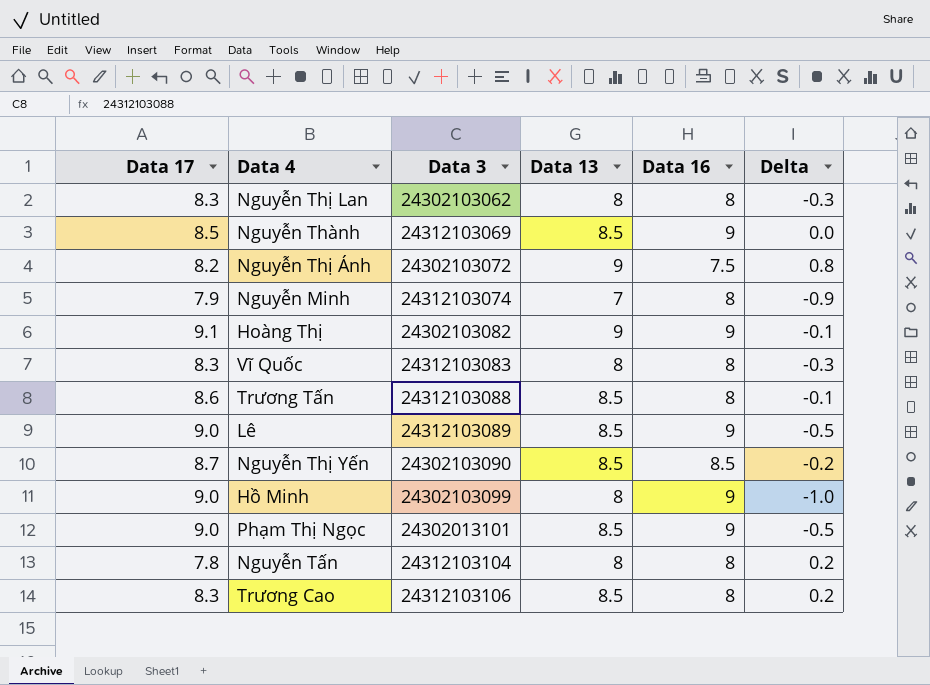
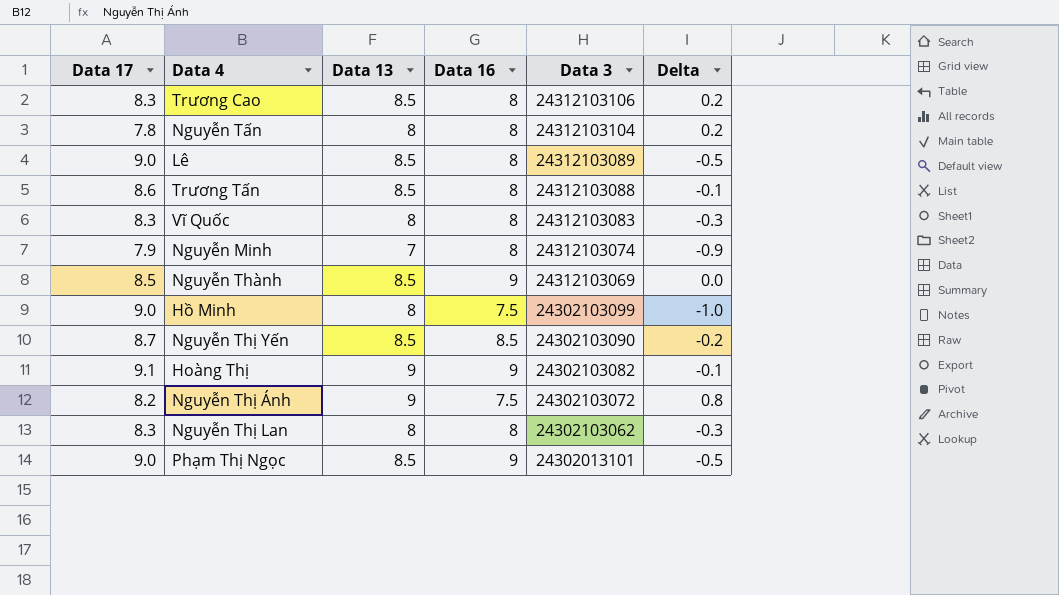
row order: none -> Data 3 descending
column Data 3 | position: 3 -> 5
Lê | Data 16: 9 -> 8
Hồ Minh | Data 16: 9 -> 7.5

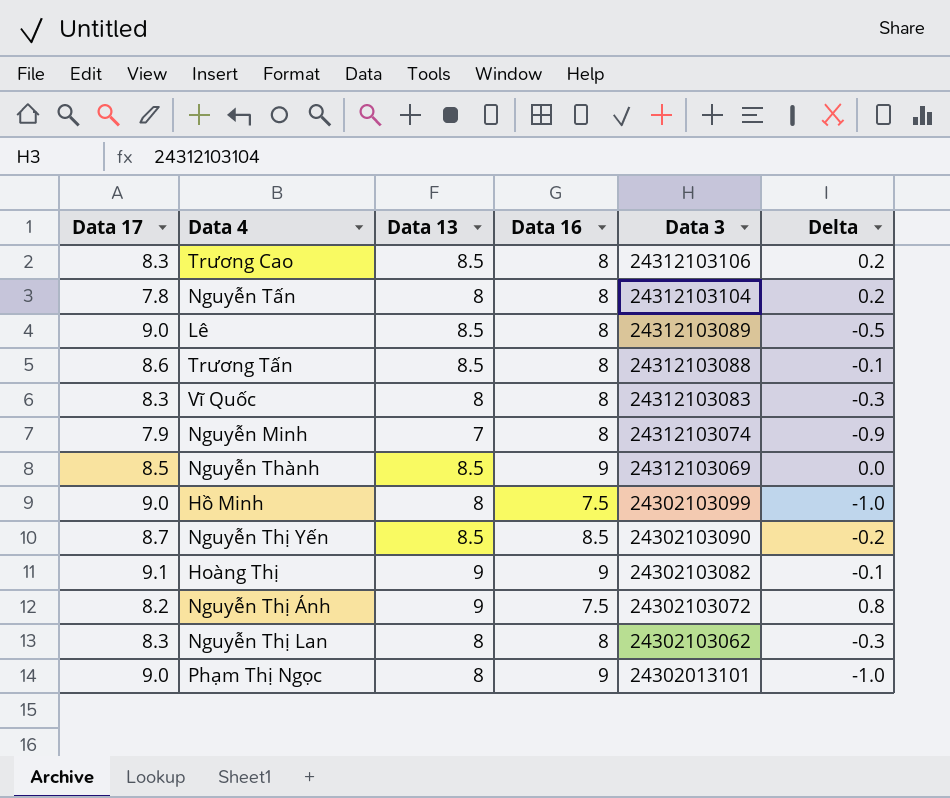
Phạm Thị Ngọc | Data 13: 8.5 -> 8
Phạm Thị Ngọc | Delta: -0.5 -> -1.0

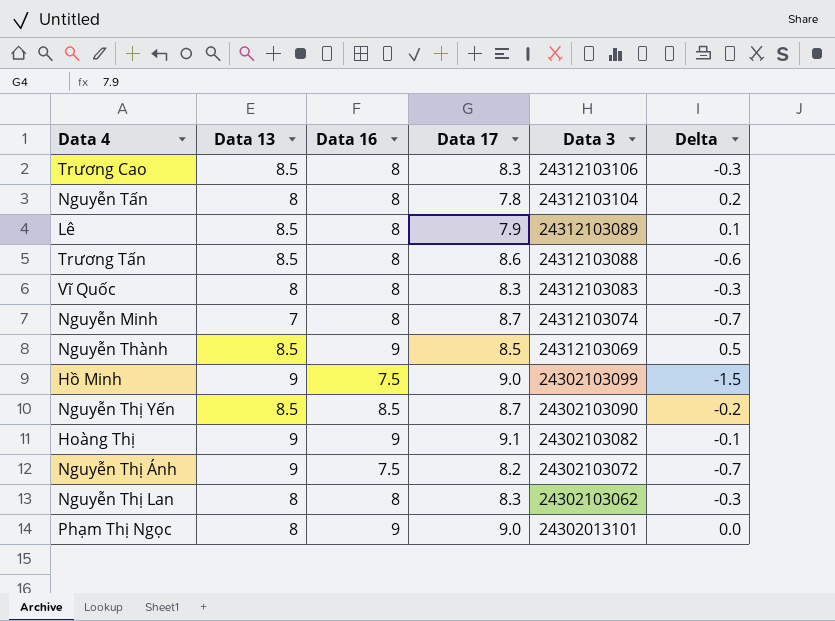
column Data 17 | position: 1 -> 4
column Delta | formula: [Data 13] - [Data 17] -> [Data 16] - [Data 17]
Lê | Data 17: 9.0 -> 7.9
Nguyễn Minh | Data 17: 7.9 -> 8.7
Hồ Minh | Data 13: 8 -> 9

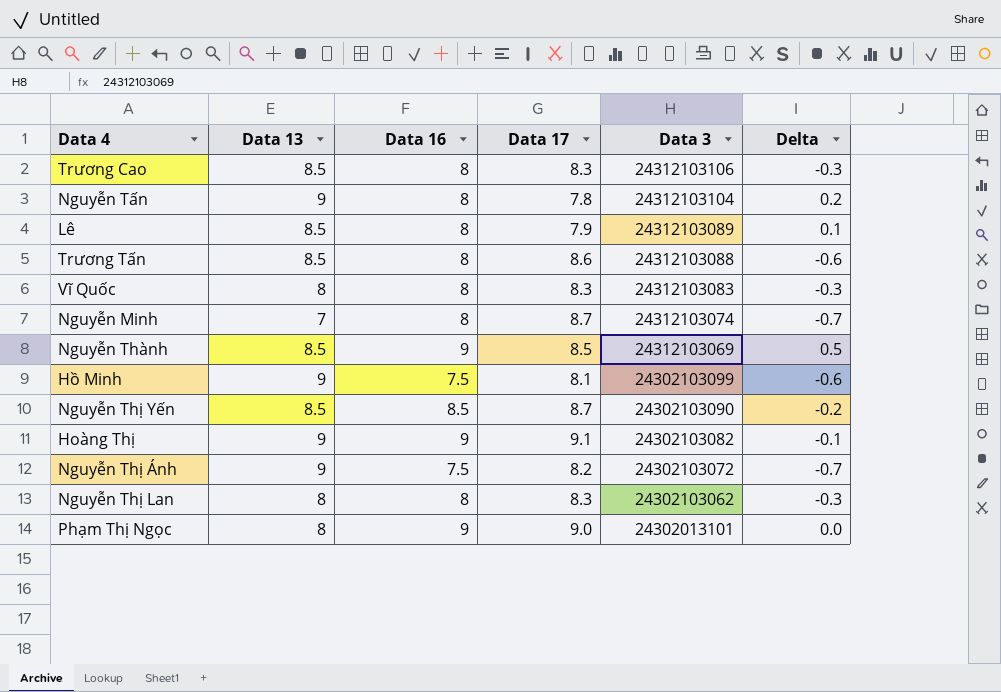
Nguyễn Tấn | Data 13: 8 -> 9
Hồ Minh | Data 17: 9.0 -> 8.1
Hồ Minh | Delta: -1.5 -> -0.6

